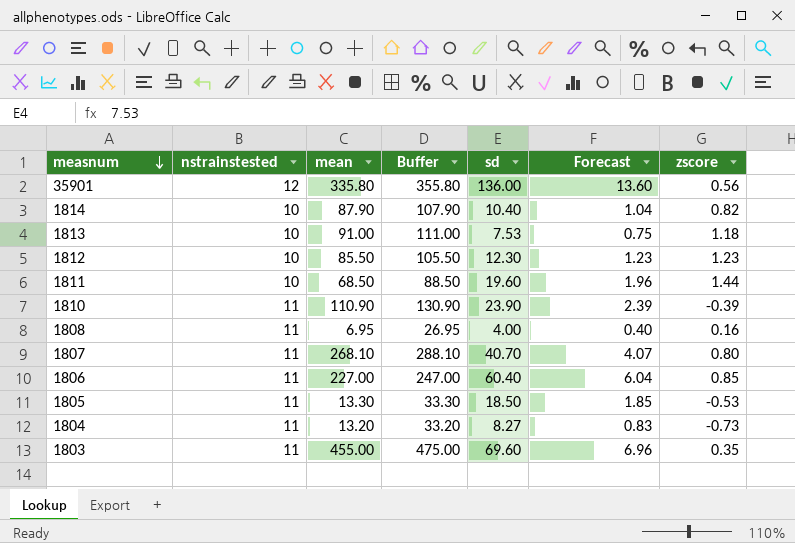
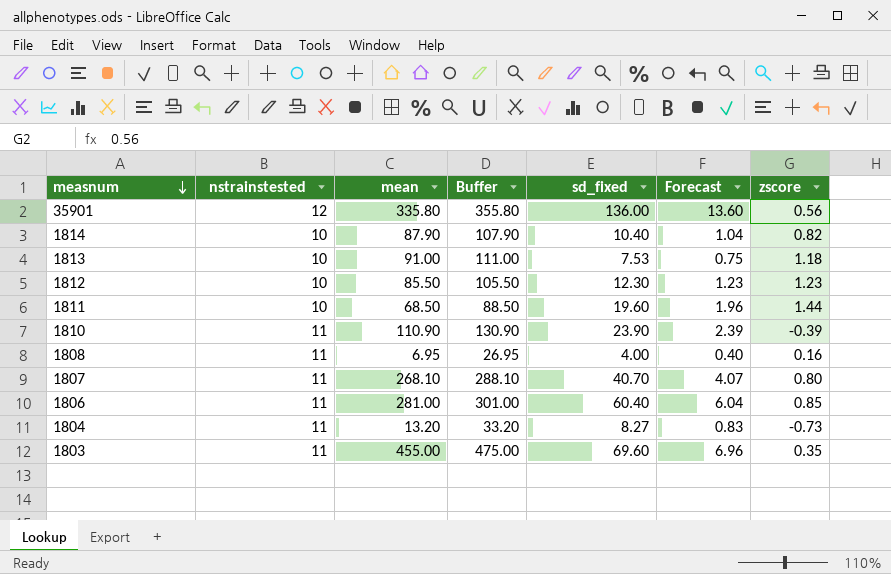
column name: sd -> sd_fixed
row 1805: 11 | 13.30 | 33.30 | 18.50 | 1.85 | -0.53 -> none
1806 | mean: 227.00 -> 281.00
1806 | Buffer: 247.00 -> 301.00

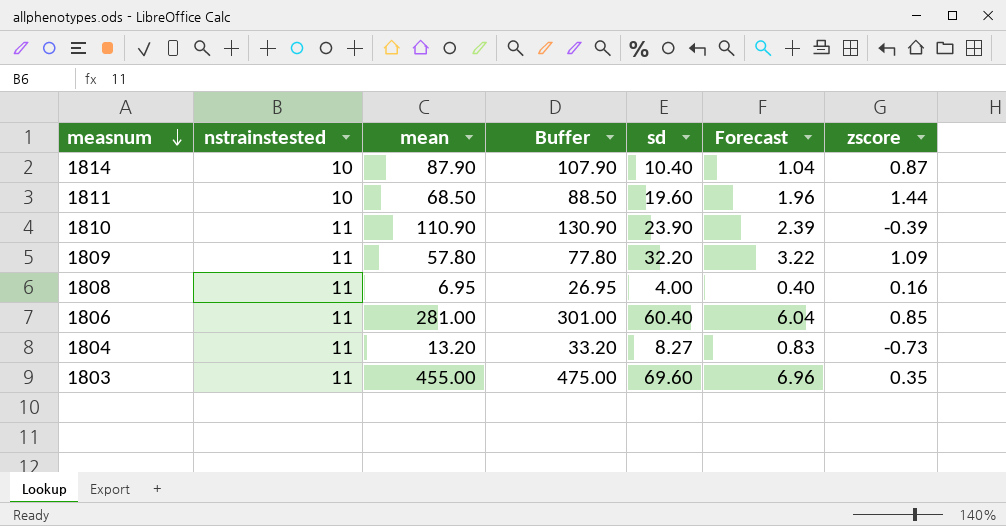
column name: sd_fixed -> sd
row 35901: 12 | 335.80 | 355.80 | 136.00 | 13.60 | 0.56 -> none
row 1813: 10 | 91.00 | 111.00 | 7.53 | 0.75 | 1.18 -> none
row 1812: 10 | 85.50 | 105.50 | 12.30 | 1.23 | 1.23 -> none
row 1807: 11 | 268.10 | 288.10 | 40.70 | 4.07 | 0.80 -> none
1814 | zscore: 0.82 -> 0.87
row 1809: none -> 11 | 57.80 | 77.80 | 32.20 | 3.22 | 1.09

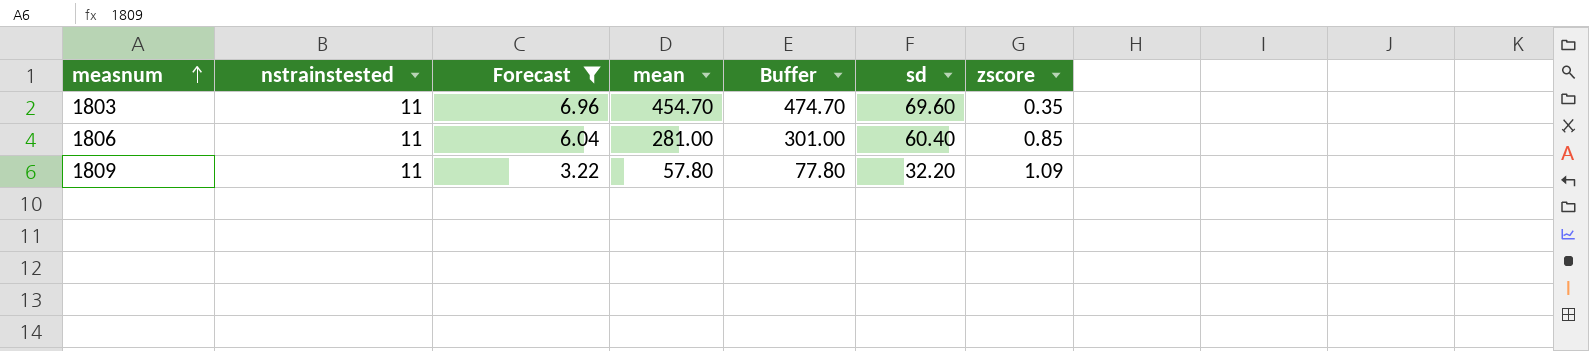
filter: none -> Forecast >= 3.22
row order: measnum descending -> measnum ascending
column Forecast | position: 6 -> 3
1803 | mean: 455.00 -> 454.70
1803 | Buffer: 475.00 -> 474.70

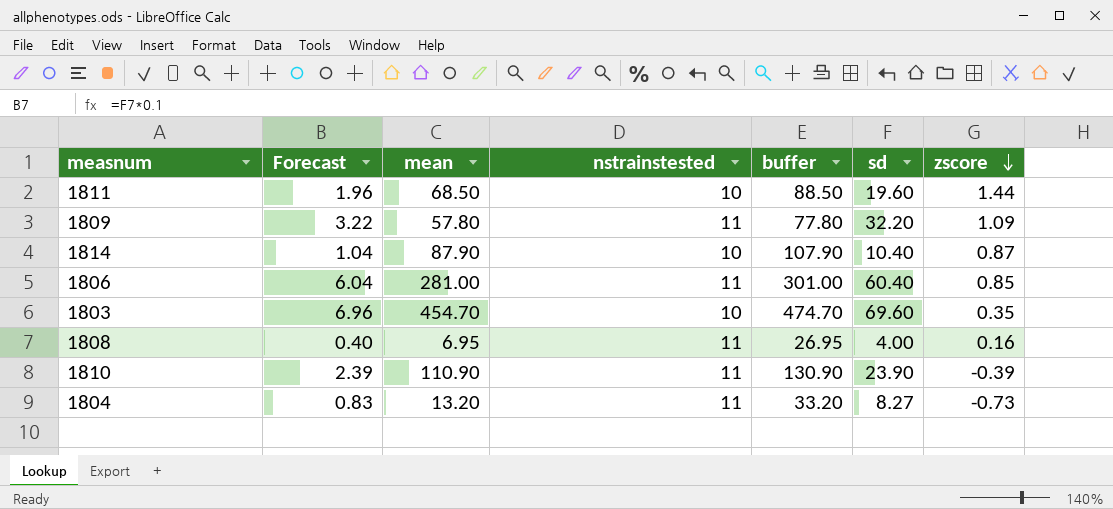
filter: Forecast >= 3.22 -> none
row order: measnum ascending -> zscore descending
column nstrainstested | position: 2 -> 4
column name: Buffer -> buffer
1803 | nstrainstested: 11 -> 10

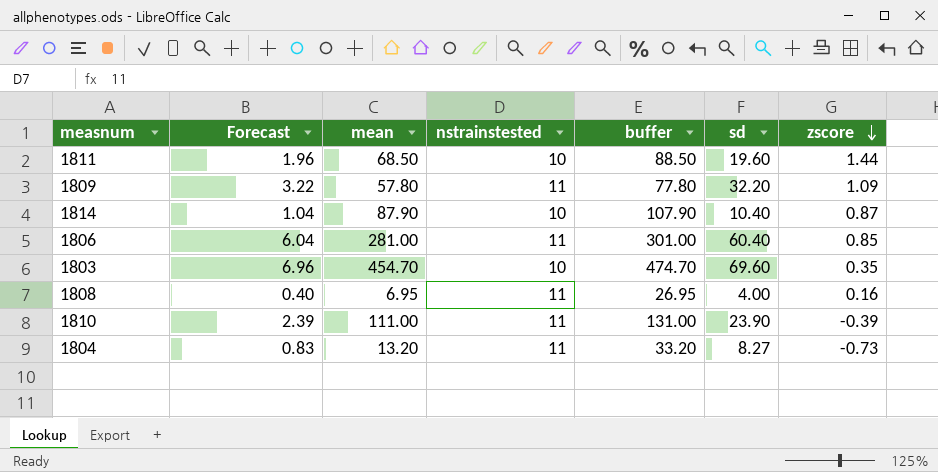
1810 | mean: 110.90 -> 111.00
1810 | buffer: 130.90 -> 131.00

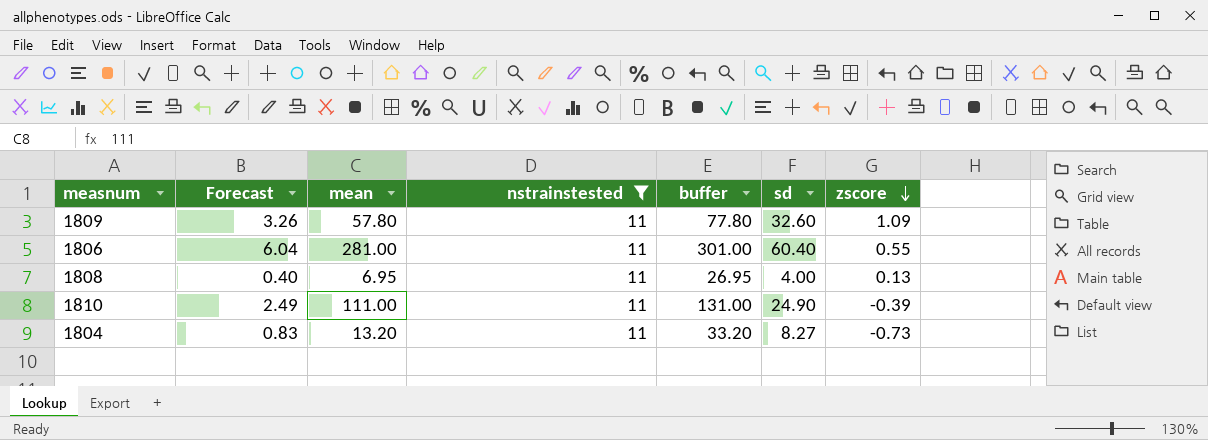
filter: none -> nstrainstested = 11
1809 | Forecast: 3.22 -> 3.26
1809 | sd: 32.20 -> 32.60
1806 | zscore: 0.85 -> 0.55
1808 | zscore: 0.16 -> 0.13
1810 | Forecast: 2.39 -> 2.49
1810 | sd: 23.90 -> 24.90

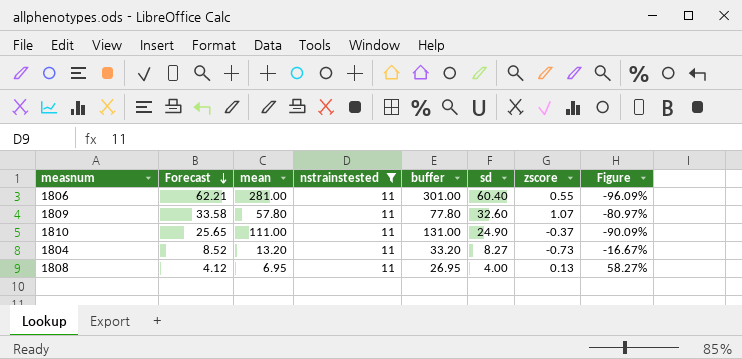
row order: zscore descending -> Forecast descending
column Forecast | formula: [sd] * 0.1 -> [sd] * 1.03
column Figure | formula: none -> ([nstrainstested] - [mean]) / [mean]
1809 | zscore: 1.09 -> 1.07
1810 | zscore: -0.39 -> -0.37

